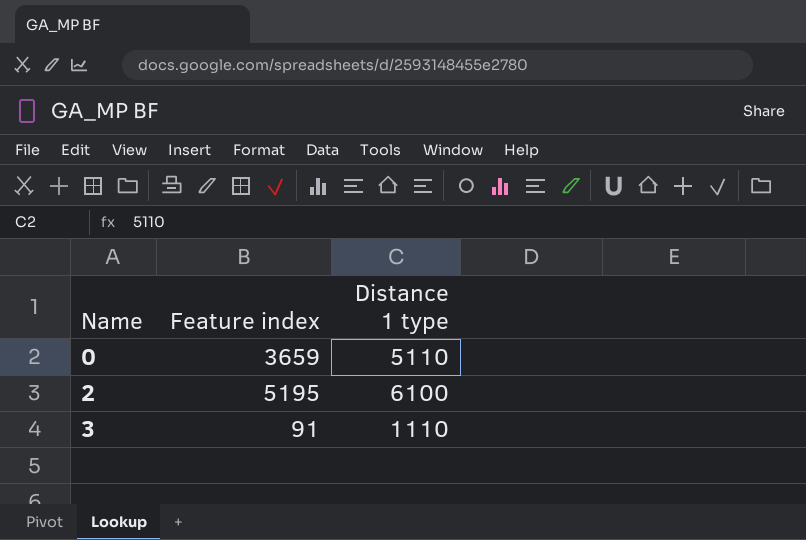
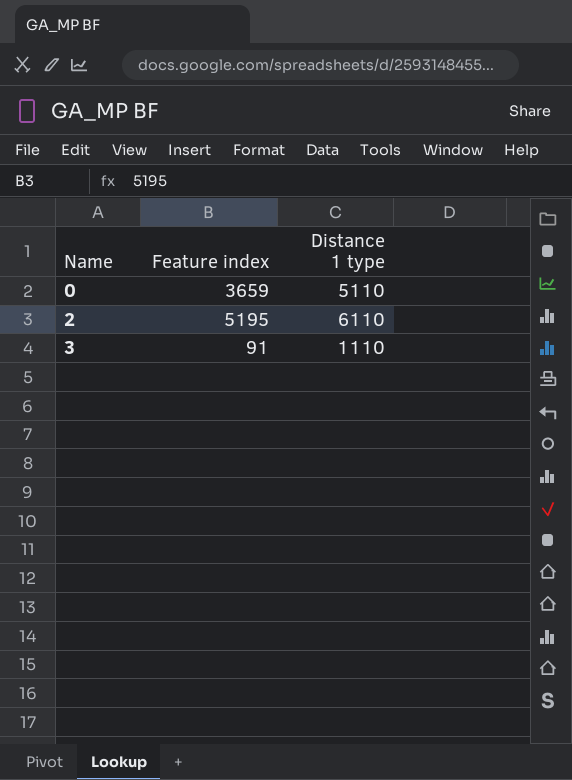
2 | Distance 1 type: 6100 -> 6110

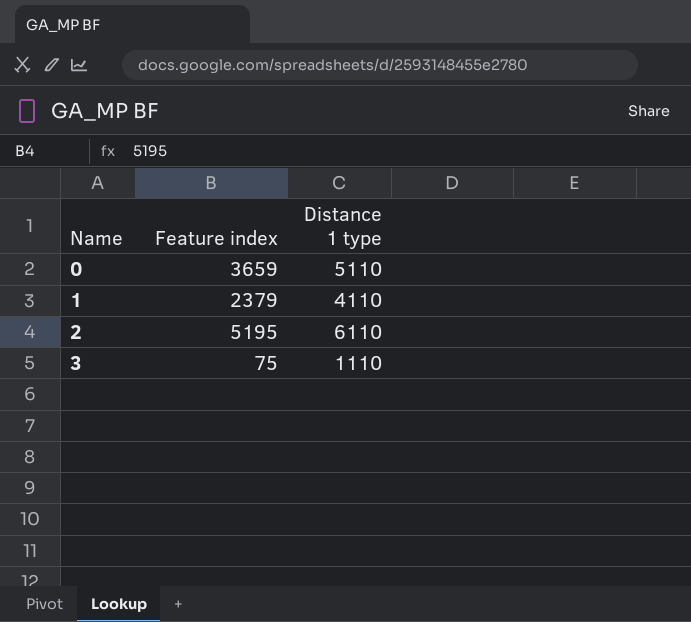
row 1: none -> 2379 | 4110
3 | Feature index: 91 -> 75

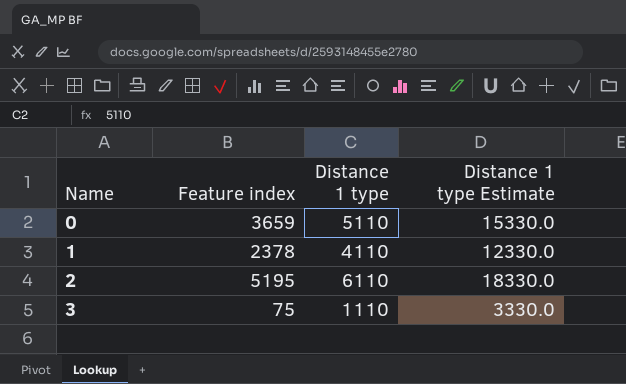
column Distance 1 type Estimate | formula: none -> [Distance 1 type] * 3
1 | Feature index: 2379 -> 2378

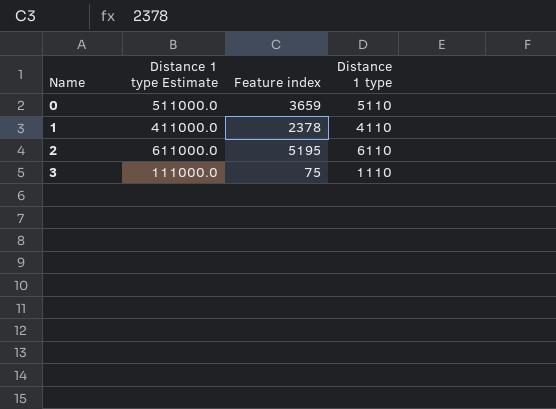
column Distance 1 type Estimate | formula: [Distance 1 type] * 3 -> [Distance 1 type] * 100
column Distance 1 type Estimate | position: 4 -> 2

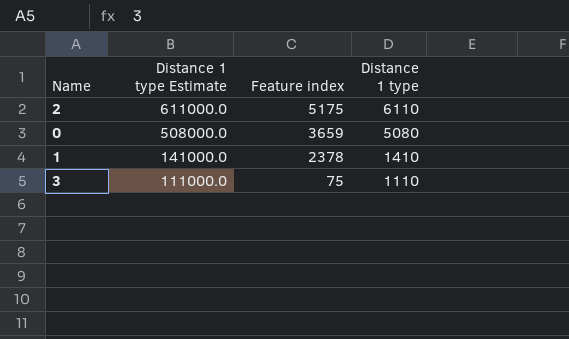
row order: Name ascending -> Distance 1 type Estimate descending
2 | Feature index: 5195 -> 5175
0 | Distance 1 type Estimate: 511000.0 -> 508000.0
0 | Distance 1 type: 5110 -> 5080
1 | Distance 1 type Estimate: 411000.0 -> 141000.0
1 | Distance 1 type: 4110 -> 1410

